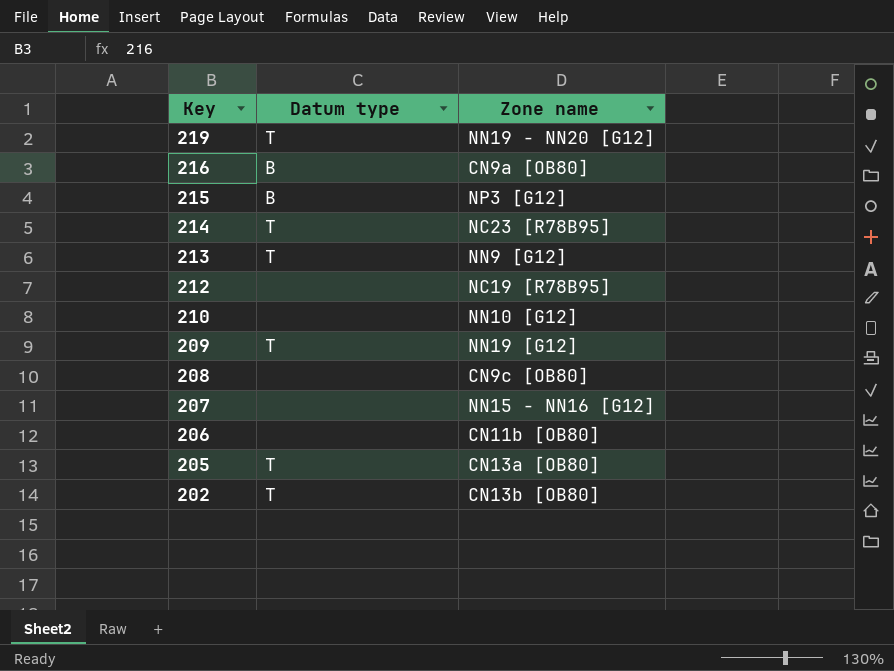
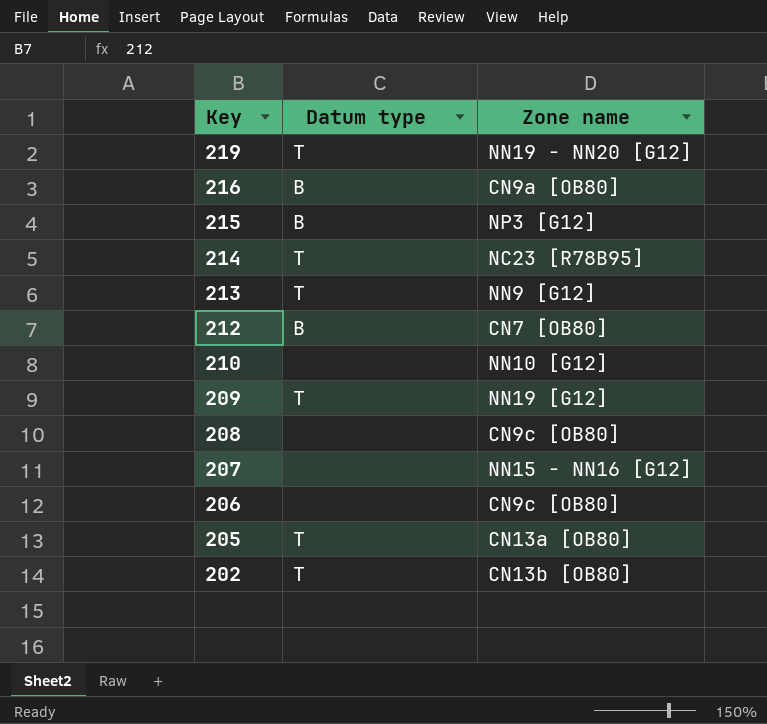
212 | Datum type: none -> B
212 | Zone name: NC19 [R78B95] -> CN7 [OB80]
206 | Zone name: CN11b [OB80] -> CN9c [OB80]

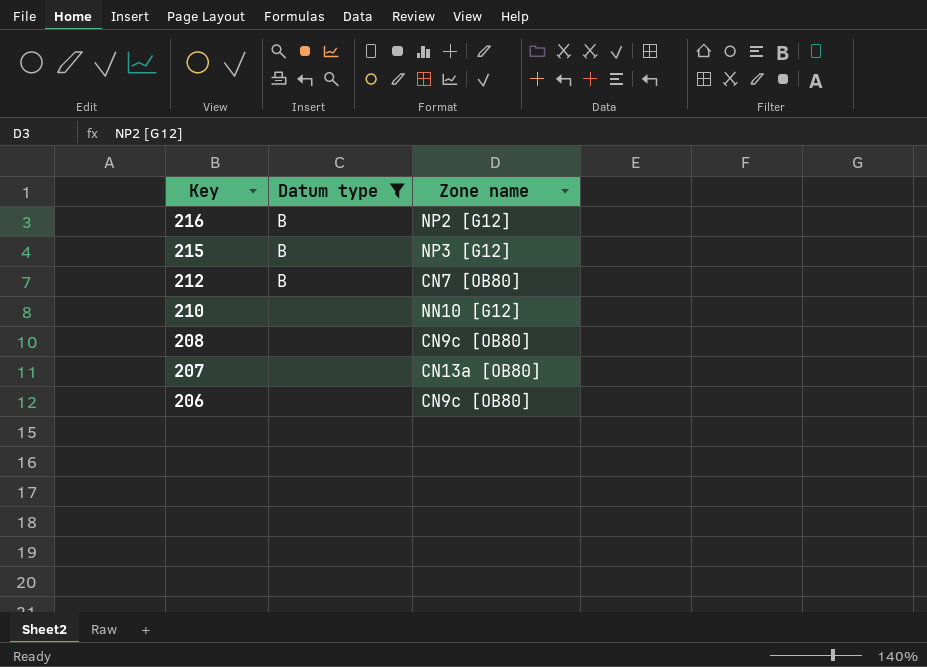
filter: none -> Datum type != T
216 | Zone name: CN9a [OB80] -> NP2 [G12]
207 | Zone name: NN15 - NN16 [G12] -> CN13a [OB80]

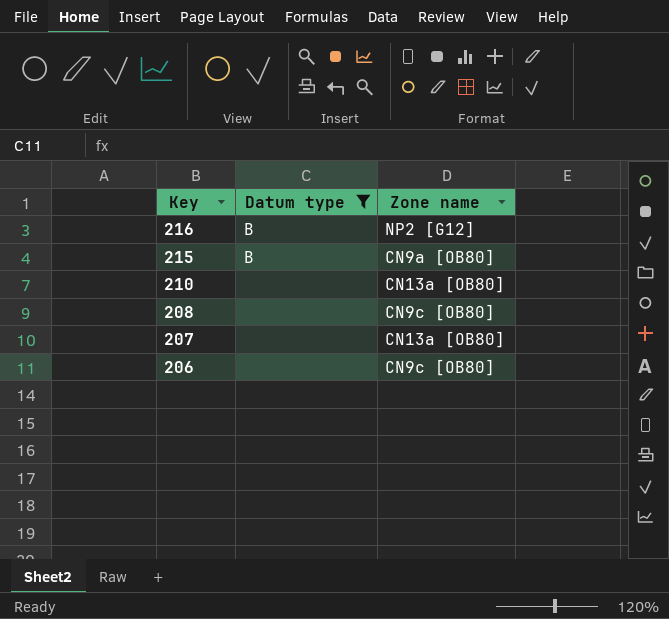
row 212: B | CN7 [OB80] -> none
215 | Zone name: NP3 [G12] -> CN9a [OB80]
210 | Zone name: NN10 [G12] -> CN13a [OB80]

